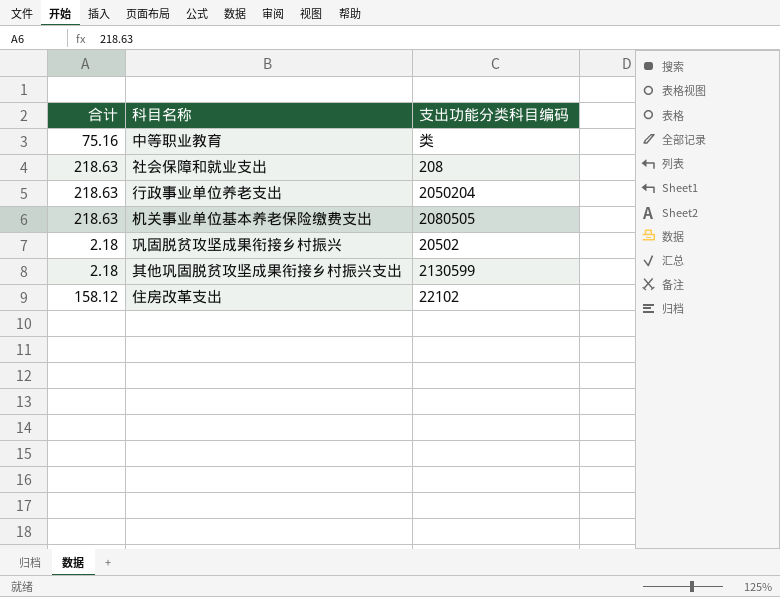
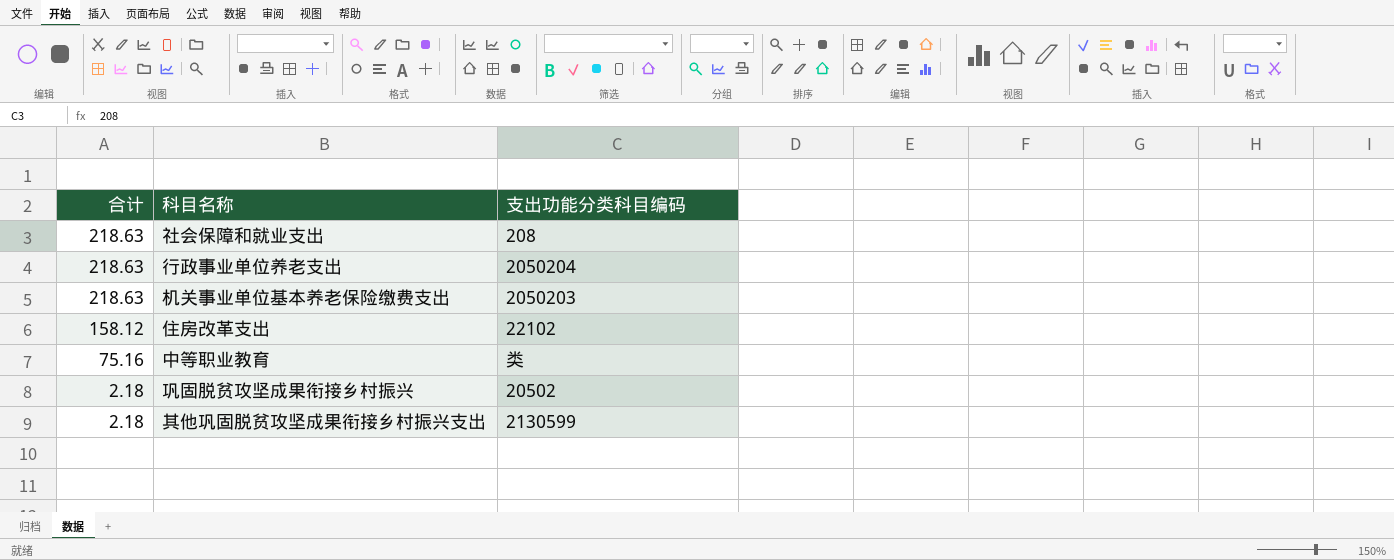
row order: none -> 合计 descending
机关事业单位基本养老保险缴费支出 | 支出功能分类科目编码: 2080505 -> 2050203

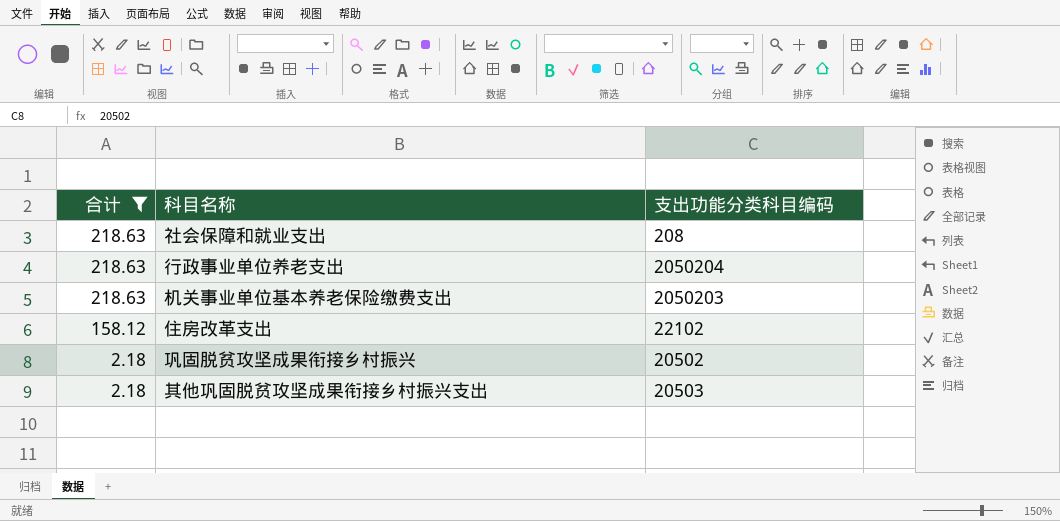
filter: none -> 合计 != 75.16
其他巩固脱贫攻坚成果衔接乡村振兴支出 | 支出功能分类科目编码: 2130599 -> 20503

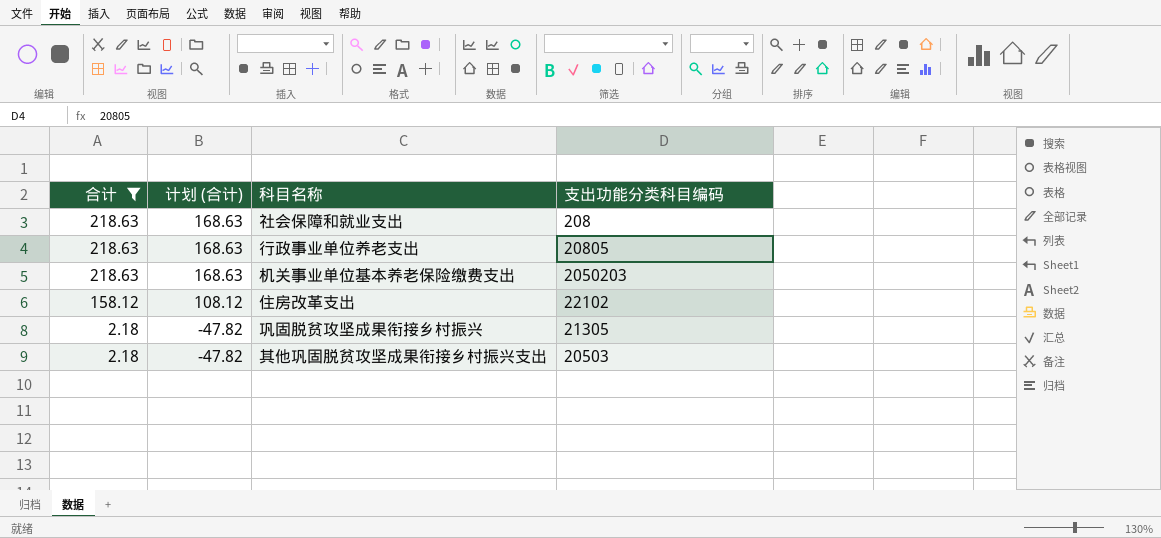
column 计划 (合计) | formula: none -> [合计] - 50
行政事业单位养老支出 | 支出功能分类科目编码: 2050204 -> 20805
巩固脱贫攻坚成果衔接乡村振兴 | 支出功能分类科目编码: 20502 -> 21305

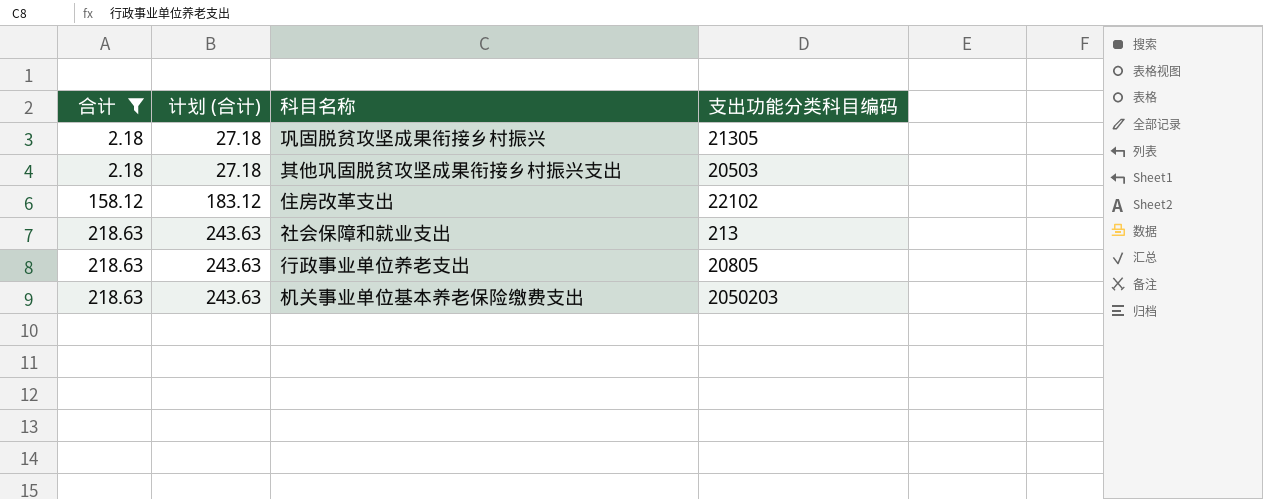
row order: 合计 descending -> 合计 ascending
column 计划 (合计) | formula: [合计] - 50 -> [合计] + 25
社会保障和就业支出 | 支出功能分类科目编码: 208 -> 213

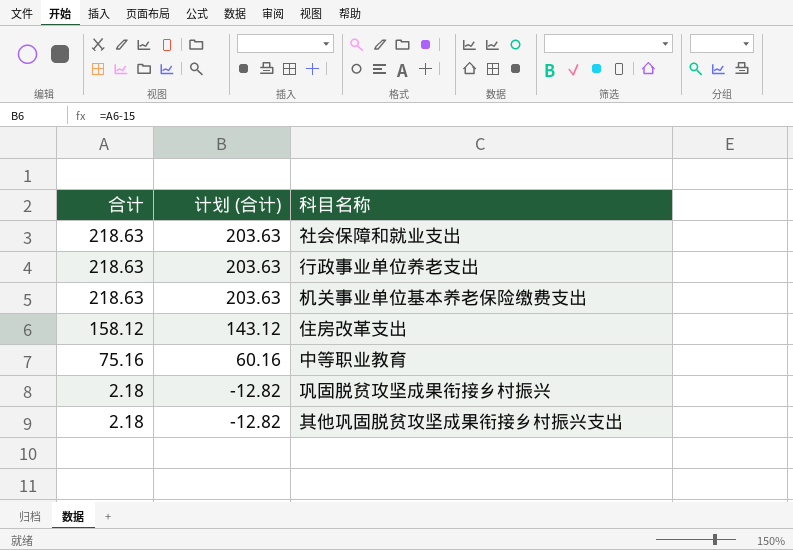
filter: 合计 != 75.16 -> none
row order: 合计 ascending -> 合计 descending
column 支出功能分类科目编码 | position: 4 -> none
column 计划 (合计) | formula: [合计] + 25 -> [合计] - 15

